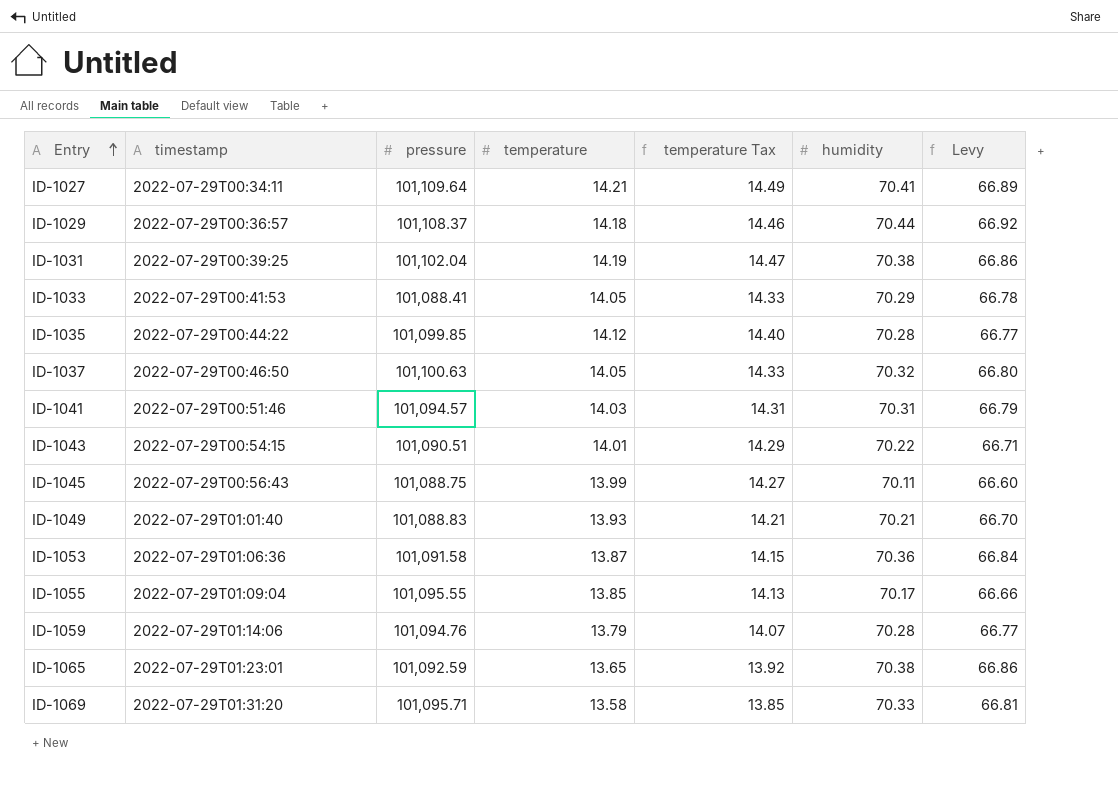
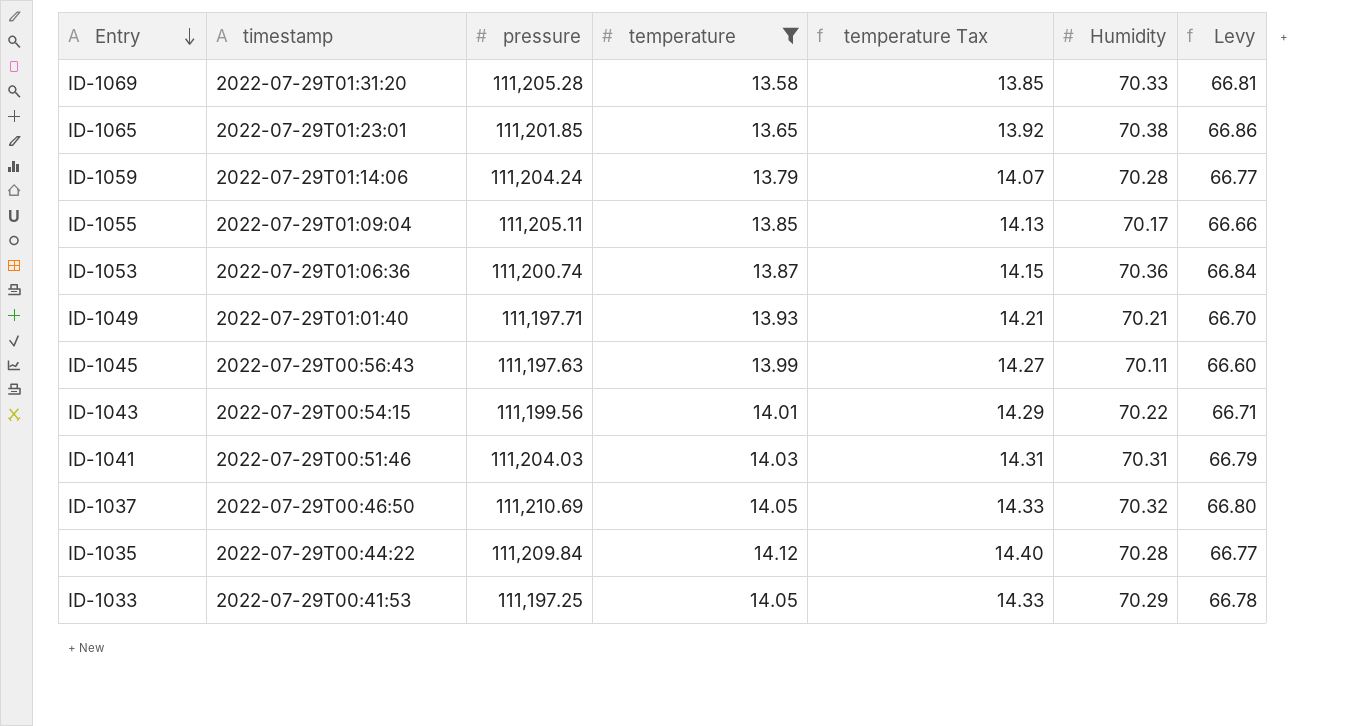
filter: none -> temperature <= 14.12
row order: Entry ascending -> Entry descending
column name: humidity -> Humidity
ID-1069 | pressure: 101,095.71 -> 111,205.28
ID-1065 | pressure: 101,092.59 -> 111,201.85
ID-1059 | pressure: 101,094.76 -> 111,204.24
ID-1055 | pressure: 101,095.55 -> 111,205.11
ID-1053 | pressure: 101,091.58 -> 111,200.74
ID-1049 | pressure: 101,088.83 -> 111,197.71
ID-1045 | pressure: 101,088.75 -> 111,197.63
ID-1043 | pressure: 101,090.51 -> 111,199.56
ID-1041 | pressure: 101,094.57 -> 111,204.03
ID-1037 | pressure: 101,100.63 -> 111,210.69
ID-1035 | pressure: 101,099.85 -> 111,209.84
ID-1033 | pressure: 101,088.41 -> 111,197.25

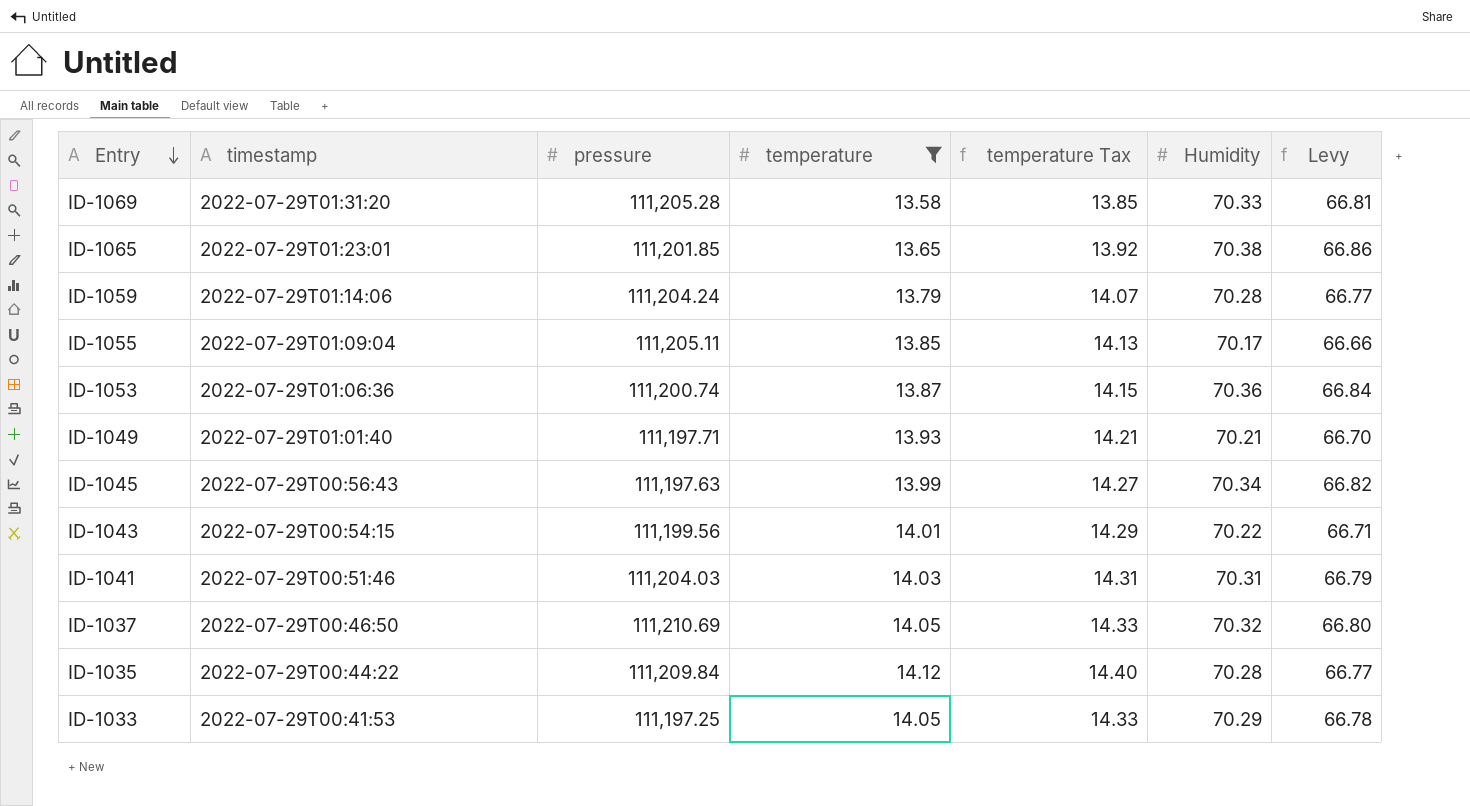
ID-1045 | Humidity: 70.11 -> 70.34
ID-1045 | Levy: 66.60 -> 66.82

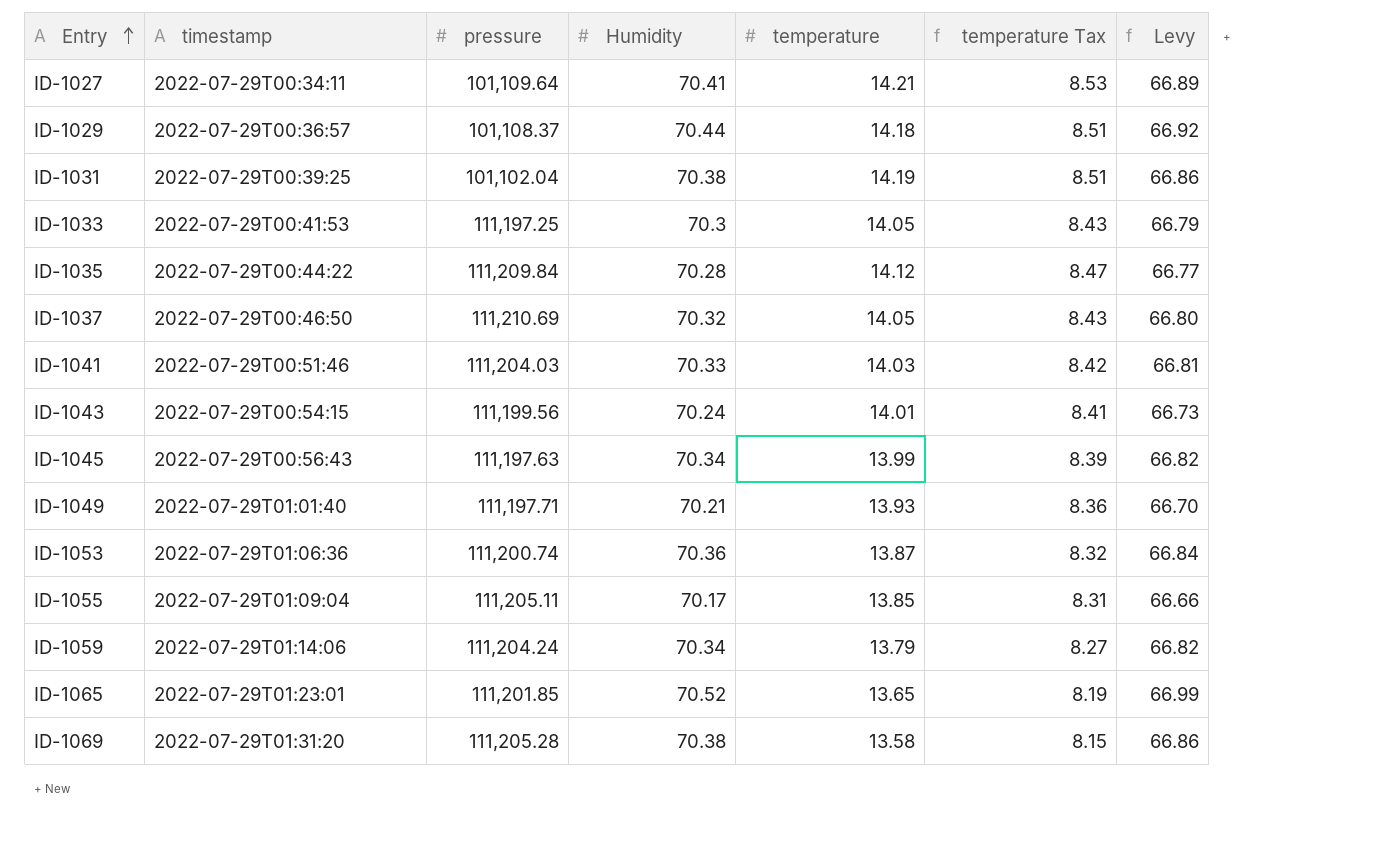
filter: temperature <= 14.12 -> none
row order: Entry descending -> Entry ascending
column Humidity | position: 6 -> 4
column temperature Tax | formula: [temperature] * 1.02 -> [temperature] * 0.6
ID-1033 | Humidity: 70.29 -> 70.3
ID-1033 | Levy: 66.78 -> 66.79
ID-1041 | Humidity: 70.31 -> 70.33
ID-1041 | Levy: 66.79 -> 66.81
ID-1043 | Humidity: 70.22 -> 70.24
ID-1043 | Levy: 66.71 -> 66.73
ID-1059 | Humidity: 70.28 -> 70.34
ID-1059 | Levy: 66.77 -> 66.82
ID-1065 | Humidity: 70.38 -> 70.52
ID-1065 | Levy: 66.86 -> 66.99
ID-1069 | Humidity: 70.33 -> 70.38
ID-1069 | Levy: 66.81 -> 66.86

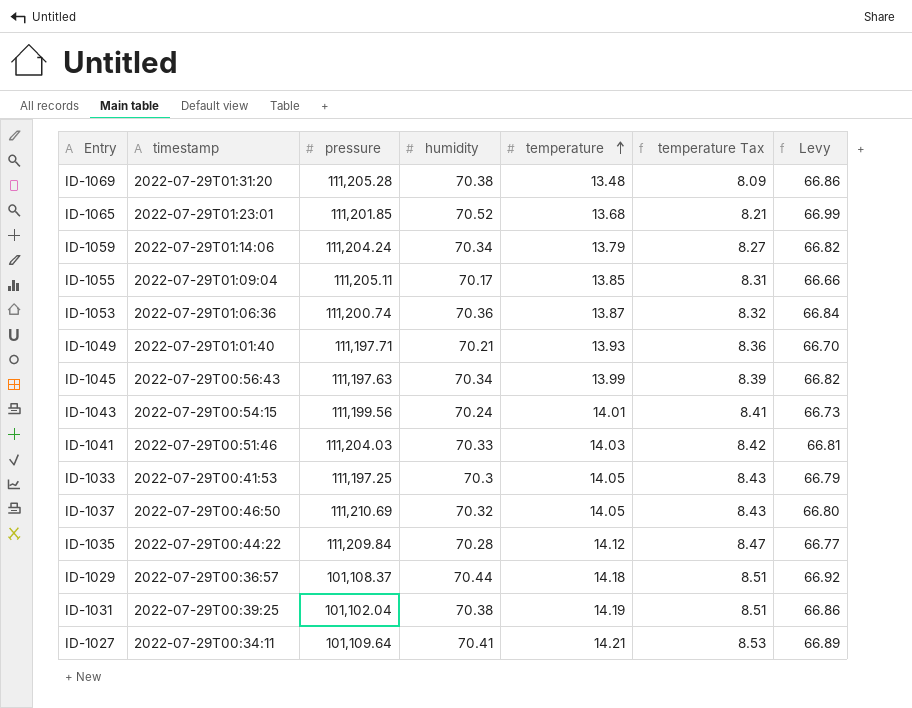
row order: Entry ascending -> temperature ascending
column name: Humidity -> humidity
ID-1069 | temperature: 13.58 -> 13.48
ID-1069 | temperature Tax: 8.15 -> 8.09
ID-1065 | temperature: 13.65 -> 13.68
ID-1065 | temperature Tax: 8.19 -> 8.21

